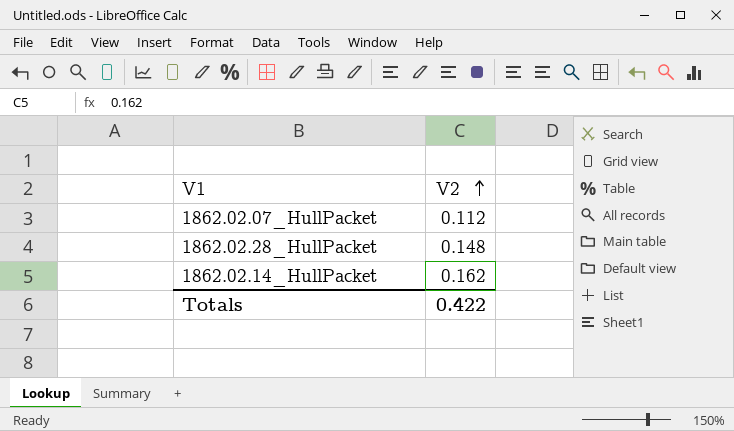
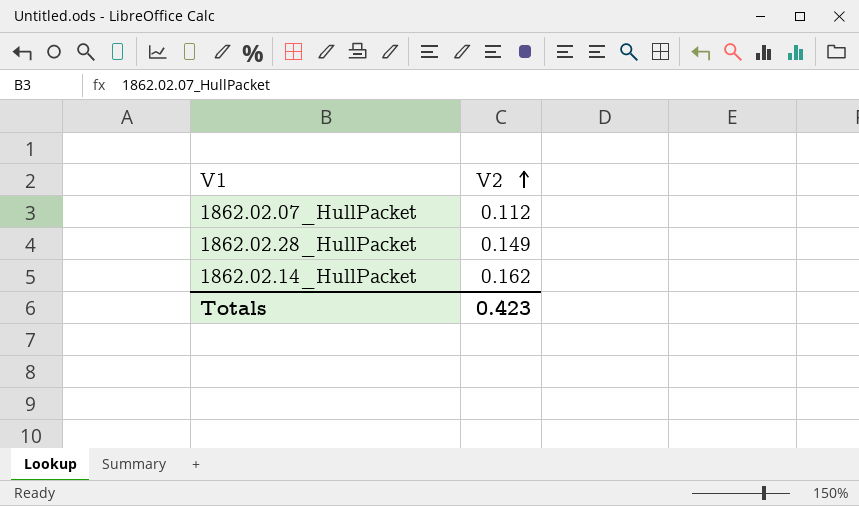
1862.02.28_HullPacket | V2: 0.148 -> 0.149
Totals | V2: 0.422 -> 0.423

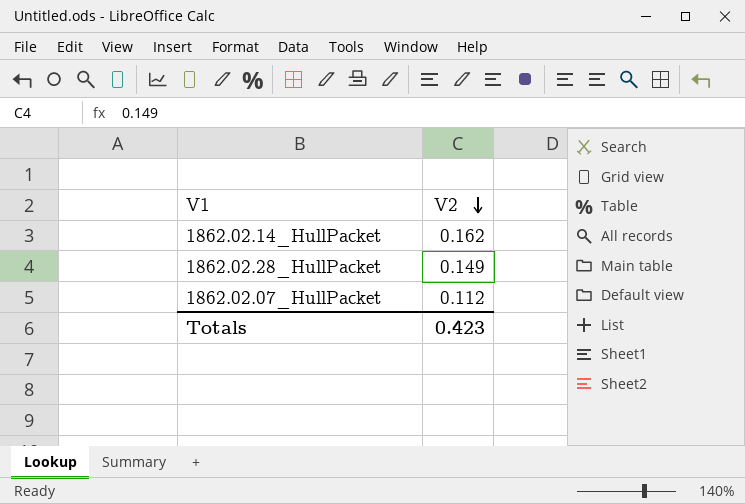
row order: V2 ascending -> V2 descending

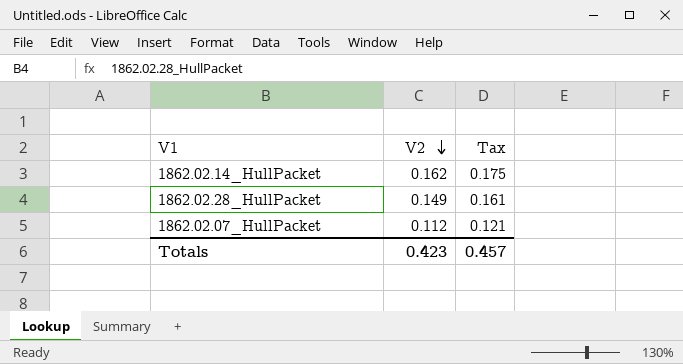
column Tax | formula: none -> [V2] * 1.08

